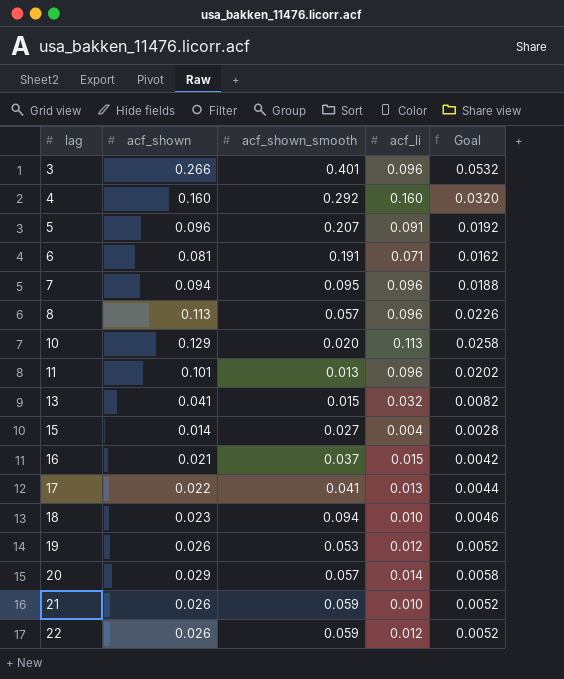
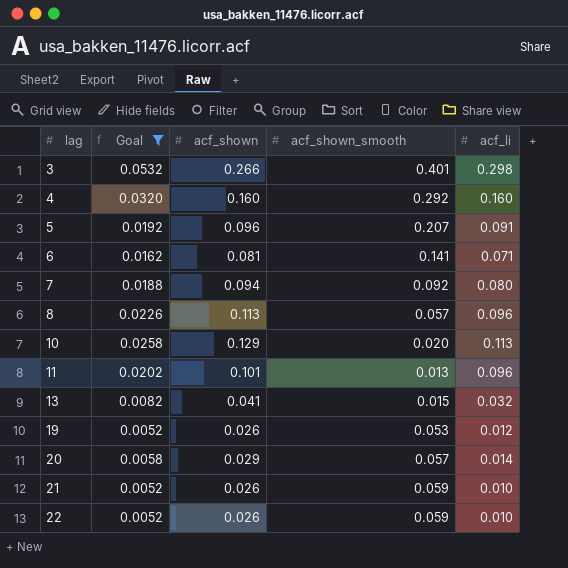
filter: none -> Goal >= 0.0052
column Goal | position: 5 -> 2
3 | acf_li: 0.096 -> 0.298
6 | acf_shown_smooth: 0.191 -> 0.141
7 | acf_shown_smooth: 0.095 -> 0.092
7 | acf_li: 0.096 -> 0.080
22 | acf_li: 0.012 -> 0.010

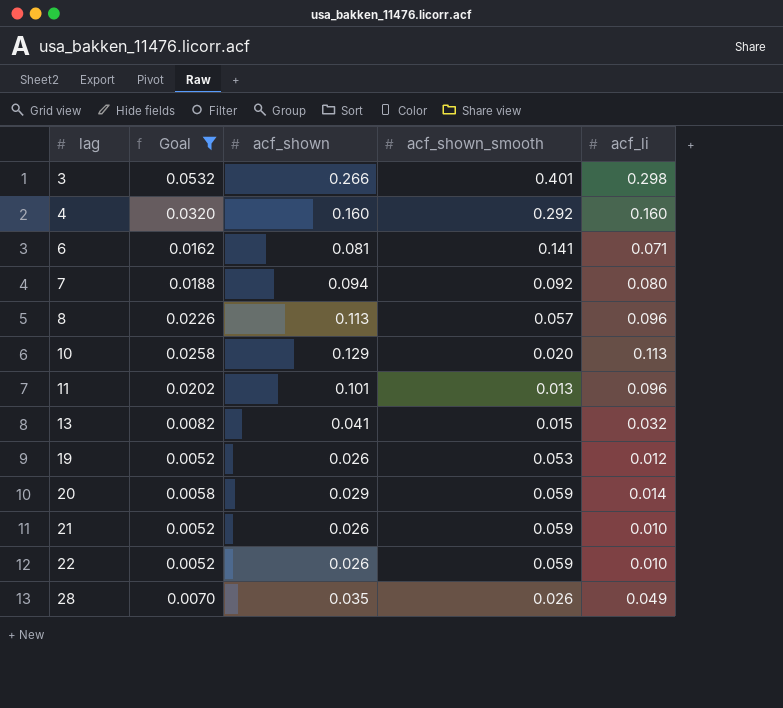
row 5: 0.0192 | 0.096 | 0.207 | 0.091 -> none
20 | acf_shown_smooth: 0.057 -> 0.059
row 28: none -> 0.0070 | 0.035 | 0.026 | 0.049

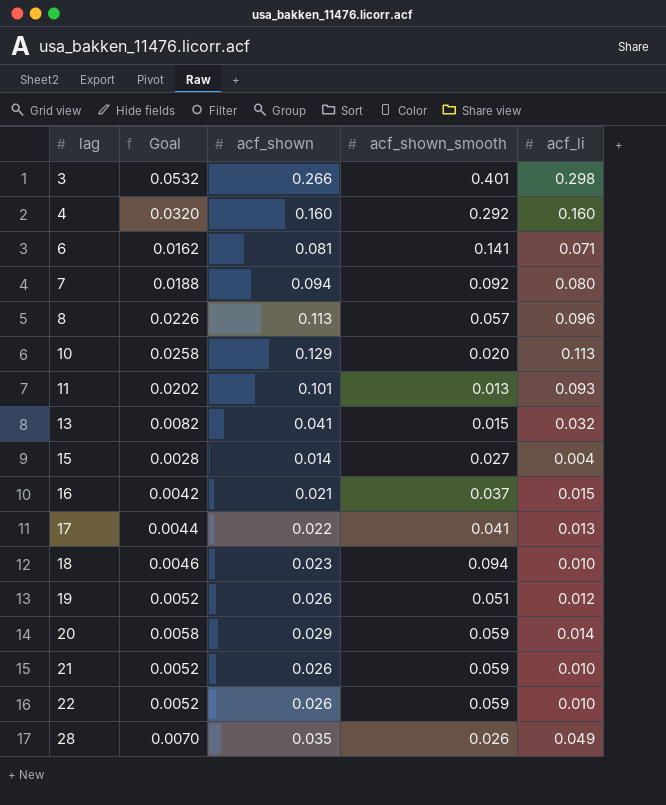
filter: Goal >= 0.0052 -> none
11 | acf_li: 0.096 -> 0.093
19 | acf_shown_smooth: 0.053 -> 0.051

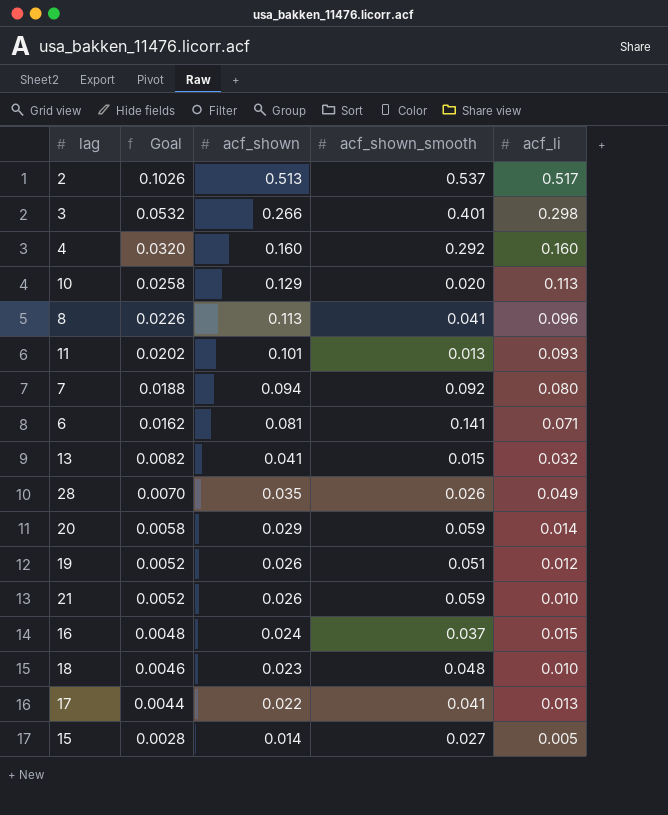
row order: lag ascending -> Goal descending
row 22: 0.0052 | 0.026 | 0.059 | 0.010 -> none
row 2: none -> 0.1026 | 0.513 | 0.537 | 0.517
8 | acf_shown_smooth: 0.057 -> 0.041
16 | Goal: 0.0042 -> 0.0048
16 | acf_shown: 0.021 -> 0.024
18 | acf_shown_smooth: 0.094 -> 0.048
15 | acf_li: 0.004 -> 0.005

